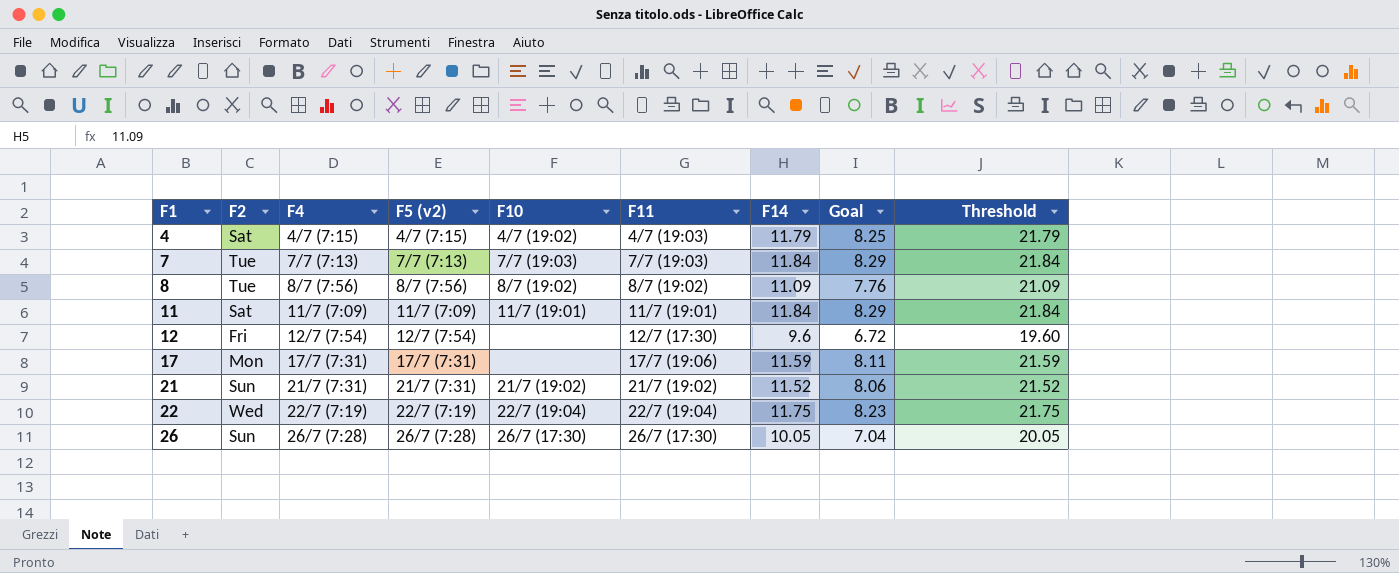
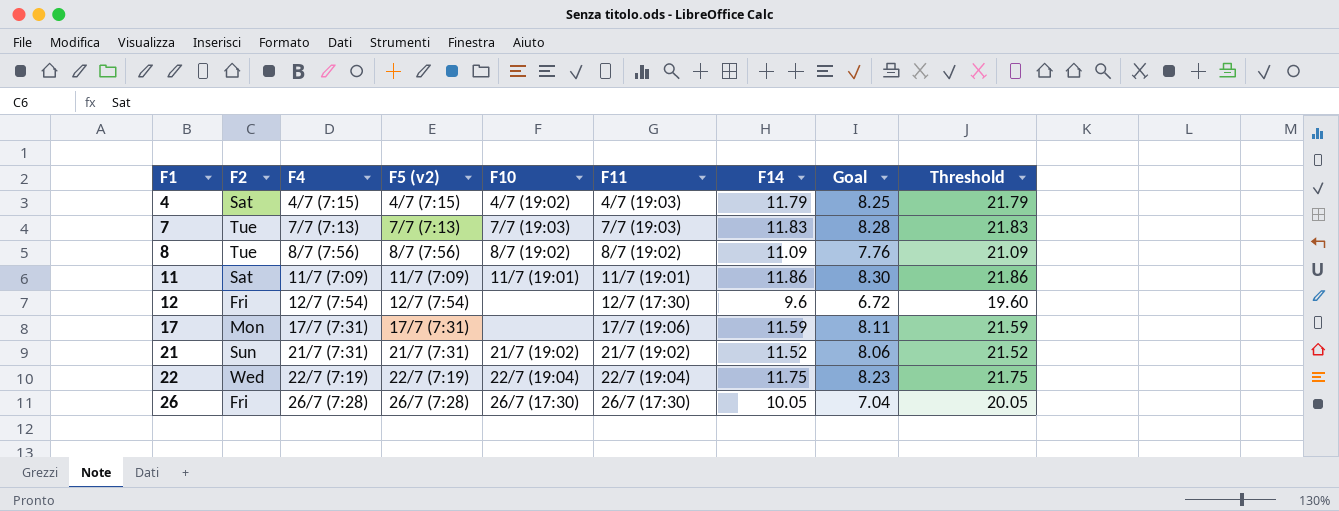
7 | F14: 11.84 -> 11.83
7 | Goal: 8.29 -> 8.28
7 | Threshold: 21.84 -> 21.83
11 | F14: 11.84 -> 11.86
11 | Goal: 8.29 -> 8.30
11 | Threshold: 21.84 -> 21.86
26 | F2: Sun -> Fri

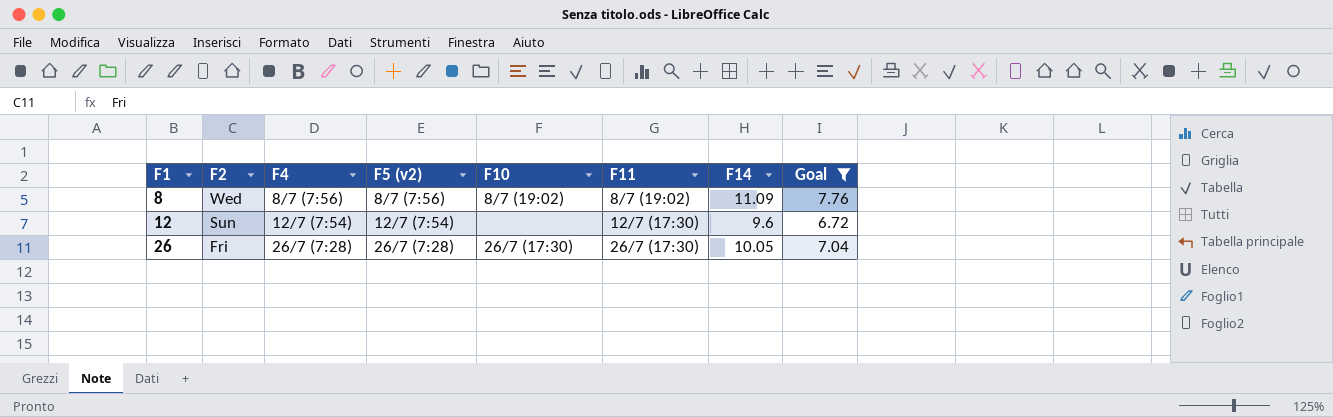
filter: none -> Goal <= 7.76
column Threshold | formula: [F14] + 10 -> none
8 | F2: Tue -> Wed
12 | F2: Fri -> Sun

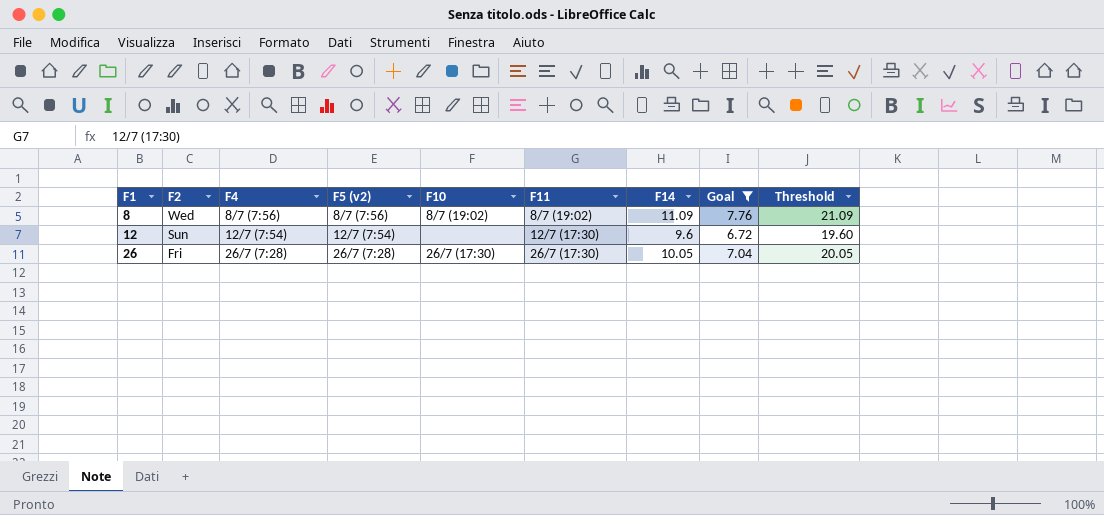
column Threshold | formula: none -> [F14] + 10

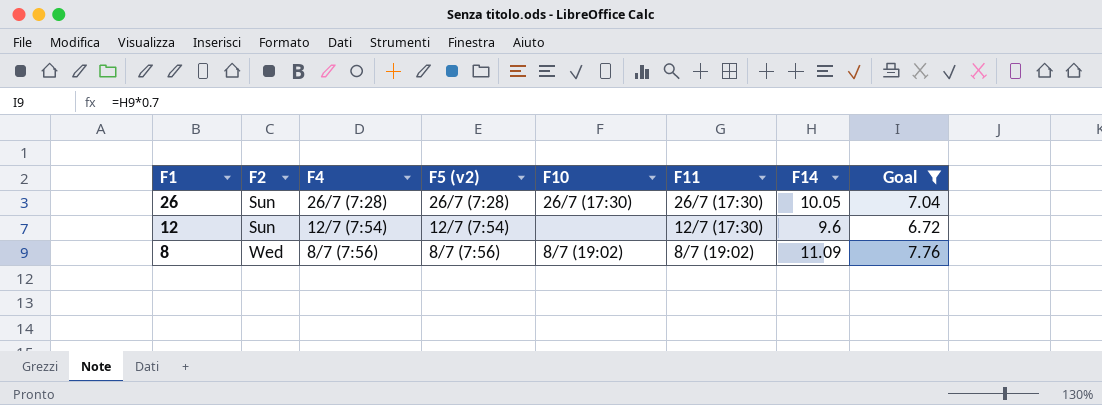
row order: F1 ascending -> F1 descending
column Threshold | formula: [F14] + 10 -> none
26 | F2: Fri -> Sun

